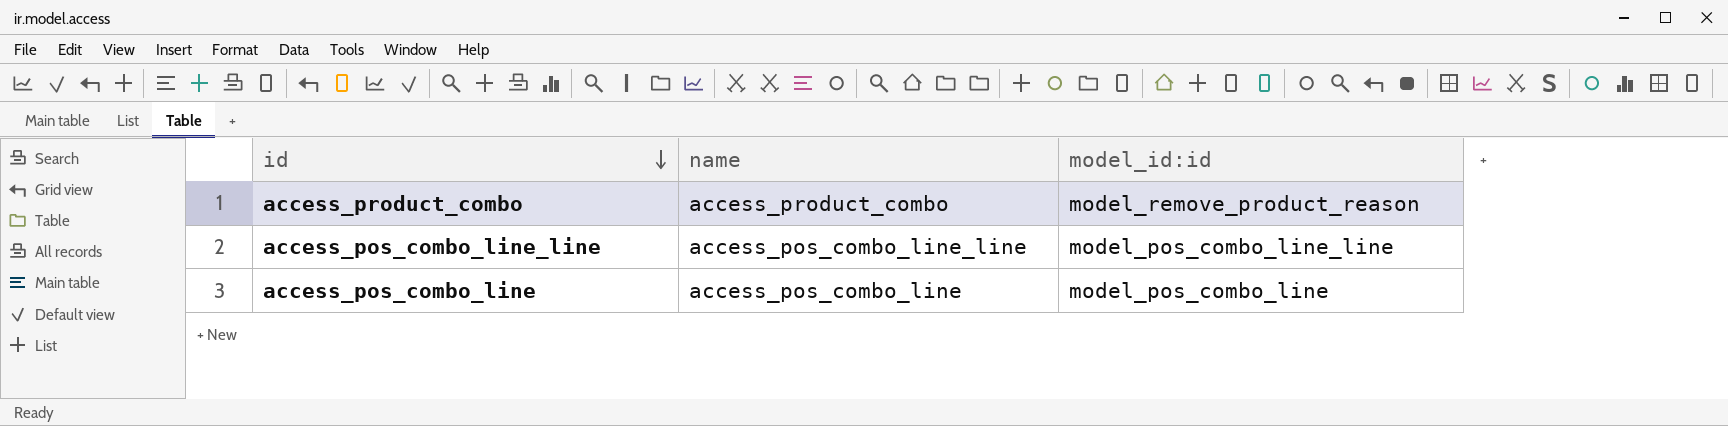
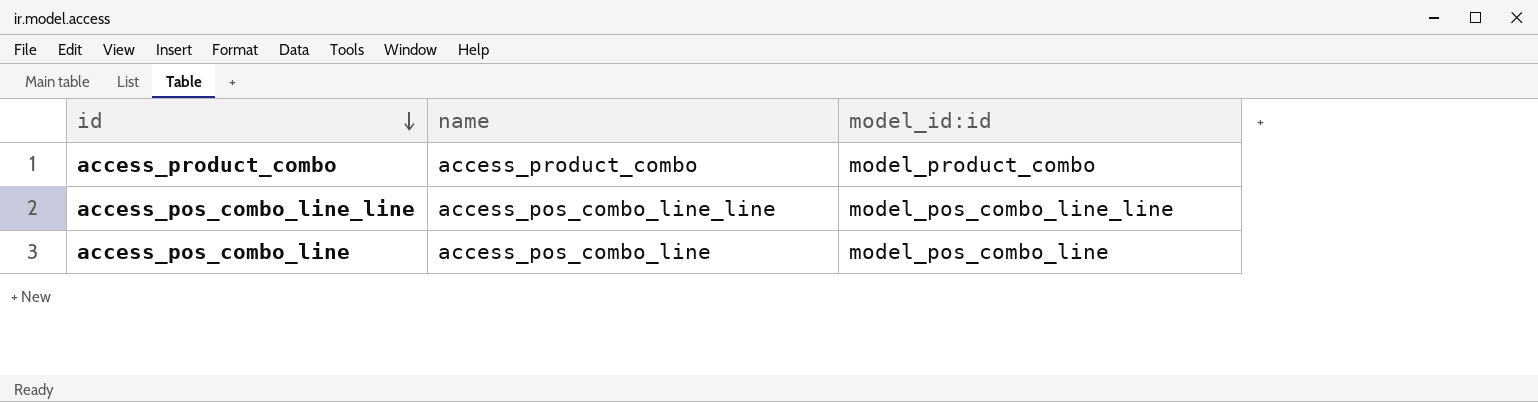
access_product_combo | model_id:id: model_remove_product_reason -> model_product_combo

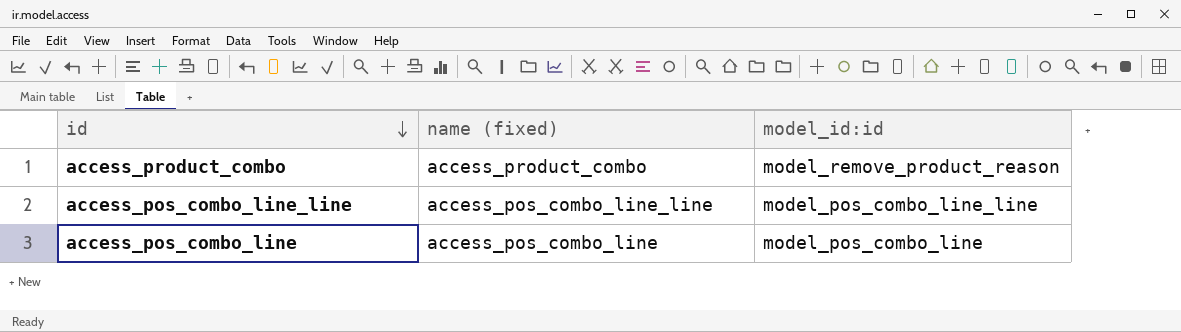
column name: name -> name (fixed)
access_product_combo | model_id:id: model_product_combo -> model_remove_product_reason

